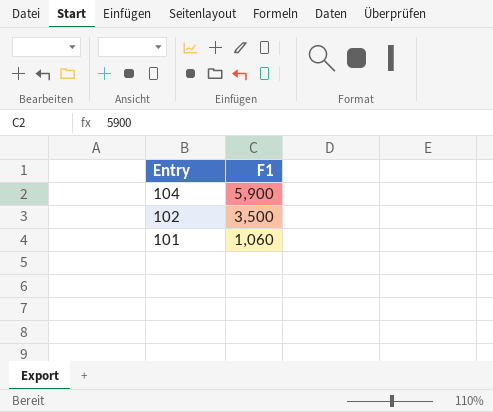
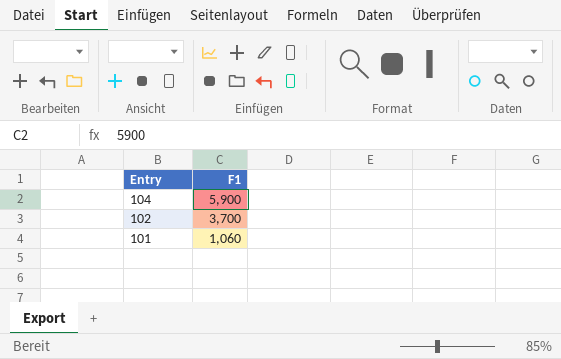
102 | F1: 3,500 -> 3,700

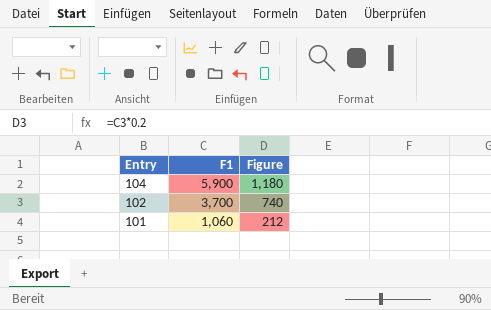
column Figure | formula: none -> [F1] * 0.2

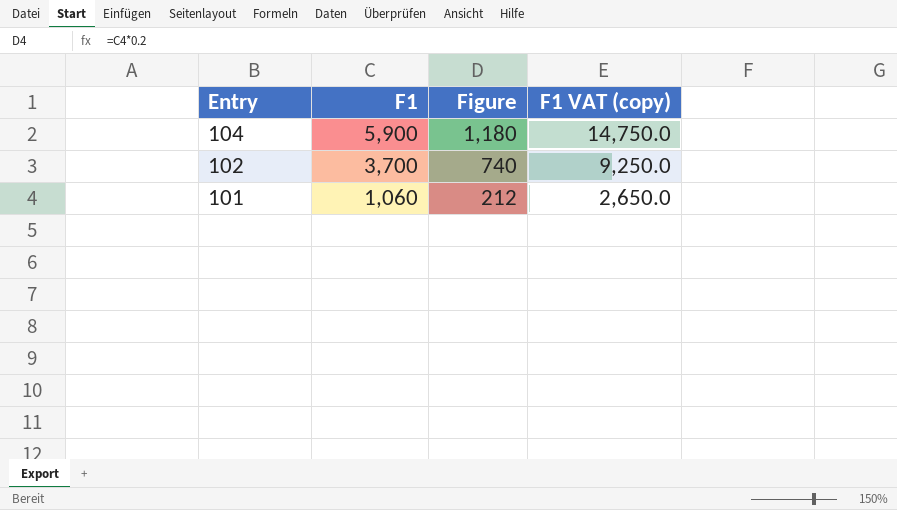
column F1 VAT (copy) | formula: none -> [F1] * 2.5

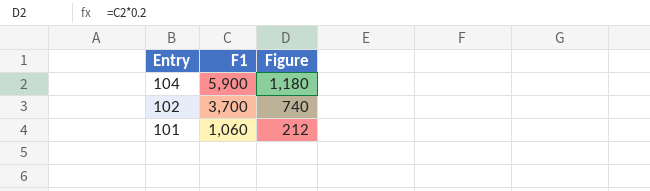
column F1 VAT (copy) | formula: [F1] * 2.5 -> none

